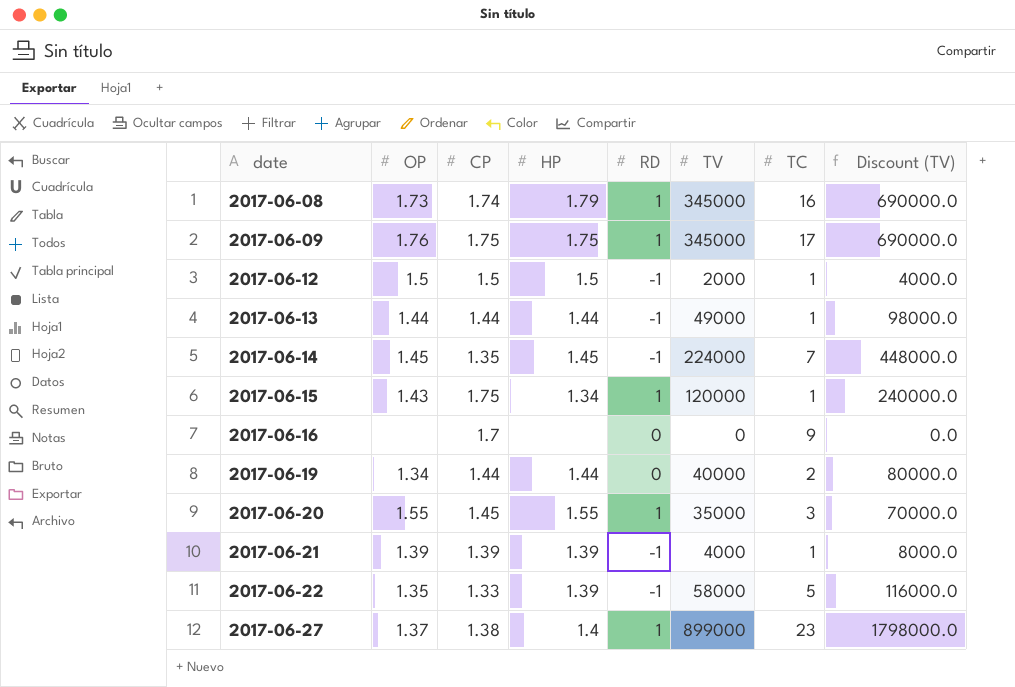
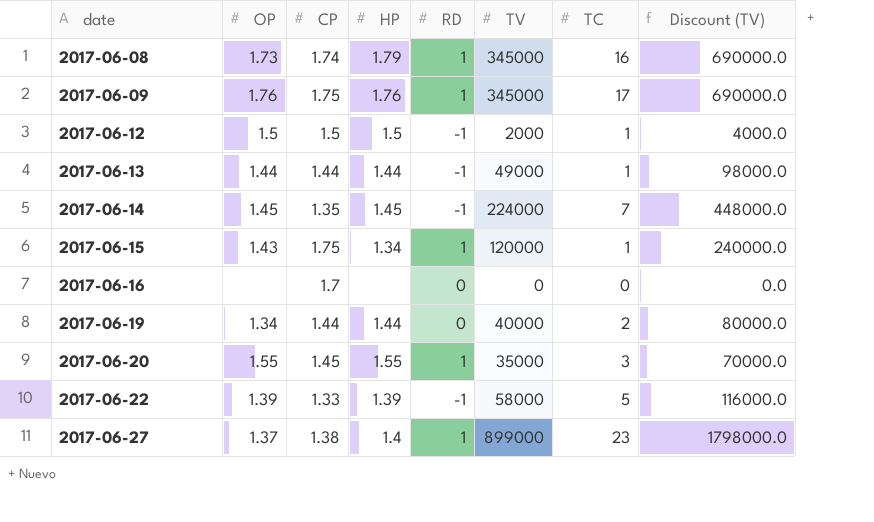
row 2017-06-21: 1.39 | 1.39 | 1.39 | -1 | 4000 | 1 | 8000.0 -> none
2017-06-09 | HP: 1.75 -> 1.76
2017-06-16 | TC: 9 -> 0
2017-06-22 | OP: 1.35 -> 1.39

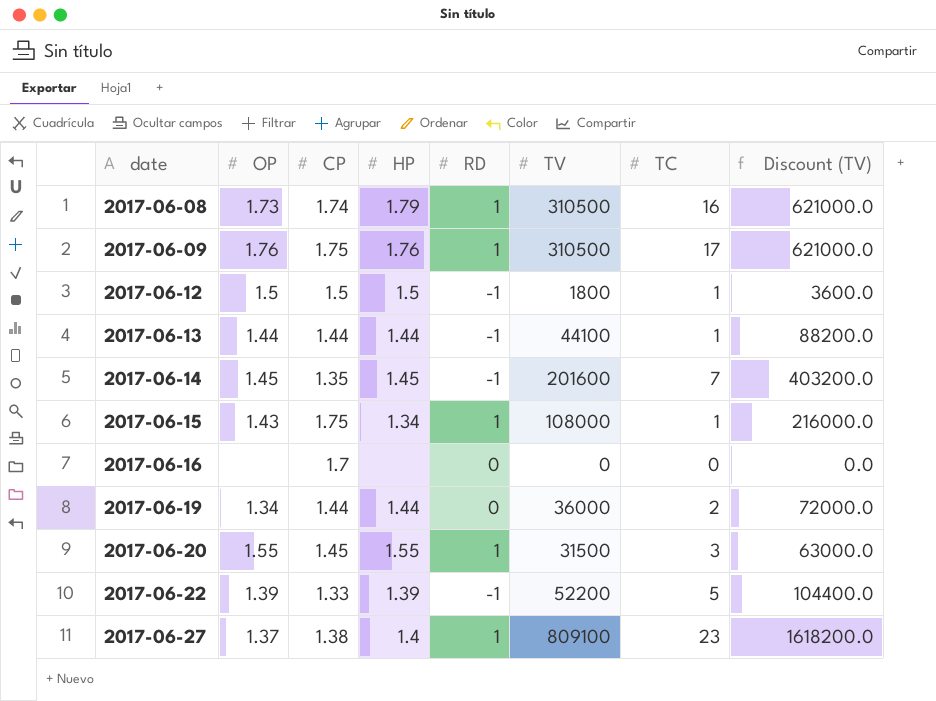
2017-06-08 | TV: 345000 -> 310500
2017-06-08 | Discount (TV): 690000.0 -> 621000.0
2017-06-09 | TV: 345000 -> 310500
2017-06-09 | Discount (TV): 690000.0 -> 621000.0
2017-06-12 | TV: 2000 -> 1800
2017-06-12 | Discount (TV): 4000.0 -> 3600.0
2017-06-13 | TV: 49000 -> 44100
2017-06-13 | Discount (TV): 98000.0 -> 88200.0
2017-06-14 | TV: 224000 -> 201600
2017-06-14 | Discount (TV): 448000.0 -> 403200.0
2017-06-15 | TV: 120000 -> 108000
2017-06-15 | Discount (TV): 240000.0 -> 216000.0
2017-06-19 | TV: 40000 -> 36000
2017-06-19 | Discount (TV): 80000.0 -> 72000.0
2017-06-20 | TV: 35000 -> 31500
2017-06-20 | Discount (TV): 70000.0 -> 63000.0
2017-06-22 | TV: 58000 -> 52200
2017-06-22 | Discount (TV): 116000.0 -> 104400.0
2017-06-27 | TV: 899000 -> 809100
2017-06-27 | Discount (TV): 1798000.0 -> 1618200.0

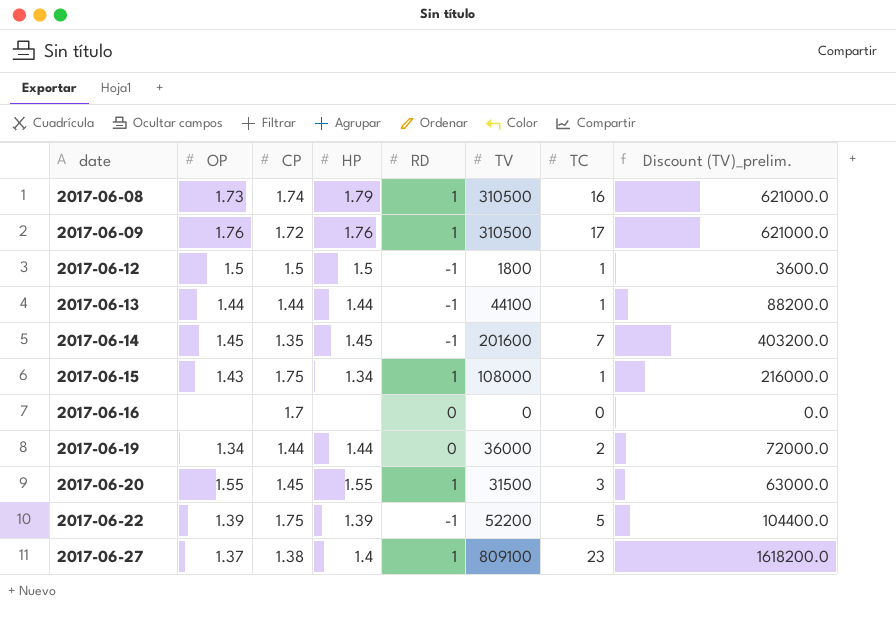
column name: Discount (TV) -> Discount (TV)_prelim.
2017-06-09 | CP: 1.75 -> 1.72
2017-06-22 | CP: 1.33 -> 1.75

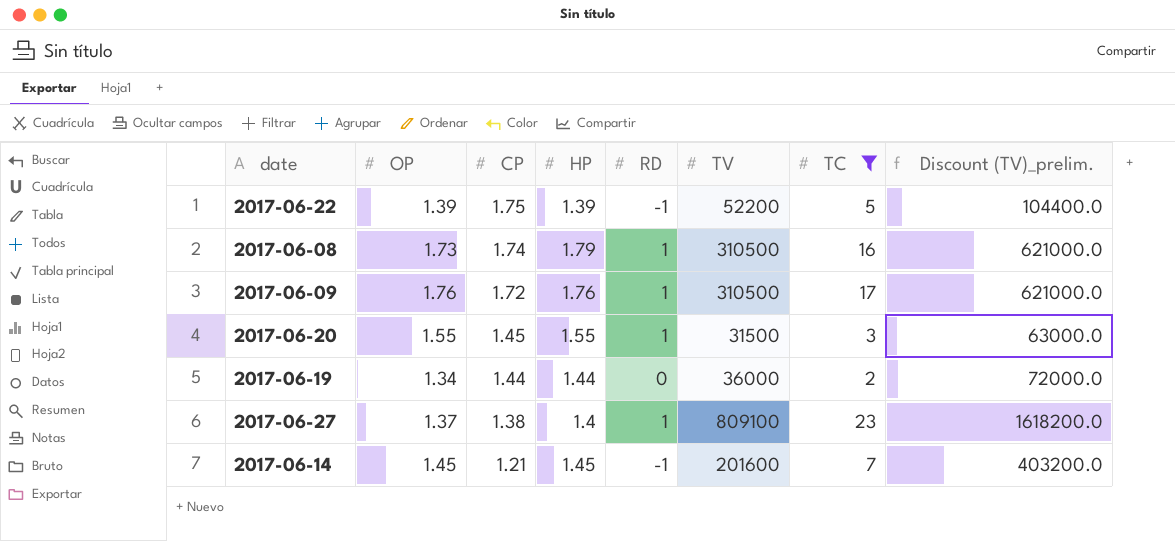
filter: none -> TC >= 2
row order: date ascending -> CP descending
2017-06-14 | CP: 1.35 -> 1.21

